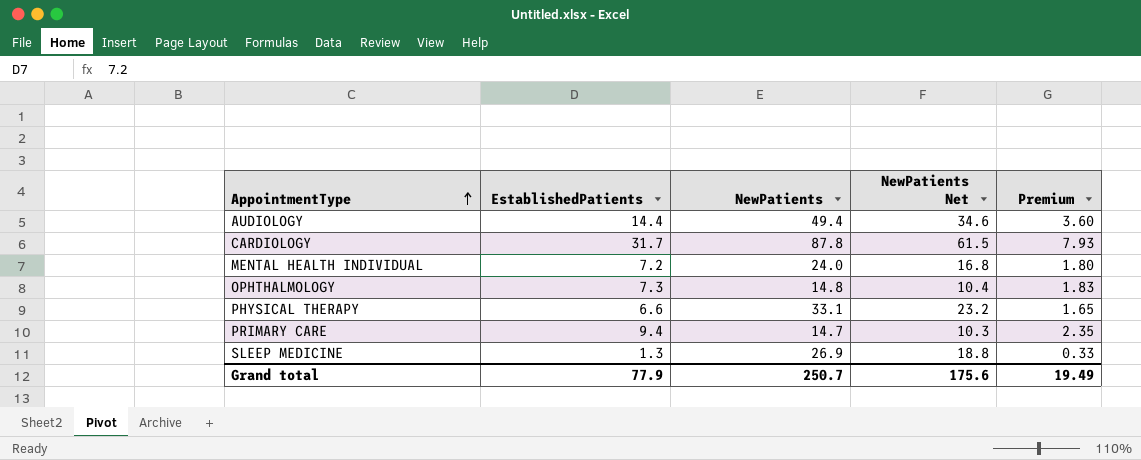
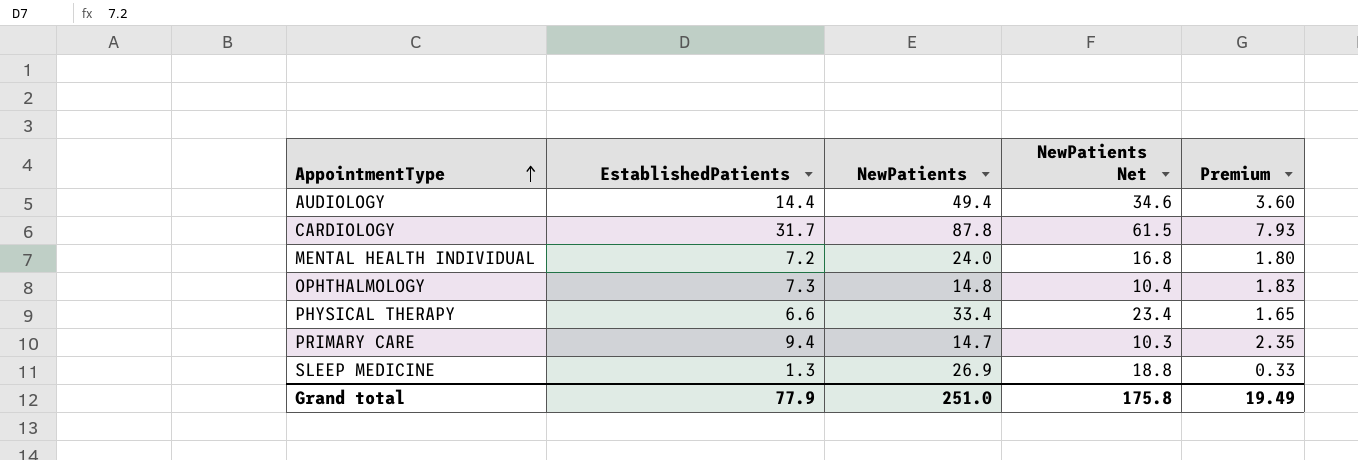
PHYSICAL THERAPY | NewPatients: 33.1 -> 33.4
PHYSICAL THERAPY | NewPatients Net: 23.2 -> 23.4
Grand total | NewPatients: 250.7 -> 251.0
Grand total | NewPatients Net: 175.6 -> 175.8

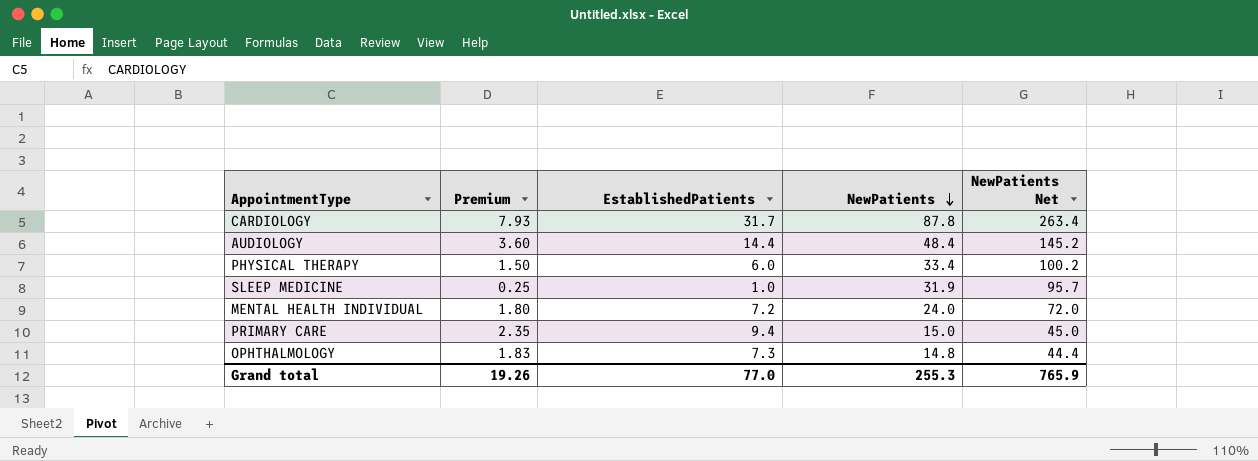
row order: AppointmentType ascending -> NewPatients descending
column Premium | position: 5 -> 2
column NewPatients Net | formula: [NewPatients] * 0.7 -> [NewPatients] * 3
AUDIOLOGY | NewPatients: 49.4 -> 48.4
PHYSICAL THERAPY | Premium: 1.65 -> 1.50
PHYSICAL THERAPY | EstablishedPatients: 6.6 -> 6.0
SLEEP MEDICINE | Premium: 0.33 -> 0.25
SLEEP MEDICINE | EstablishedPatients: 1.3 -> 1.0
SLEEP MEDICINE | NewPatients: 26.9 -> 31.9
PRIMARY CARE | NewPatients: 14.7 -> 15.0
Grand total | Premium: 19.49 -> 19.26
Grand total | EstablishedPatients: 77.9 -> 77.0
Grand total | NewPatients: 251.0 -> 255.3
Grand total | NewPatients Net: 175.8 -> 765.9

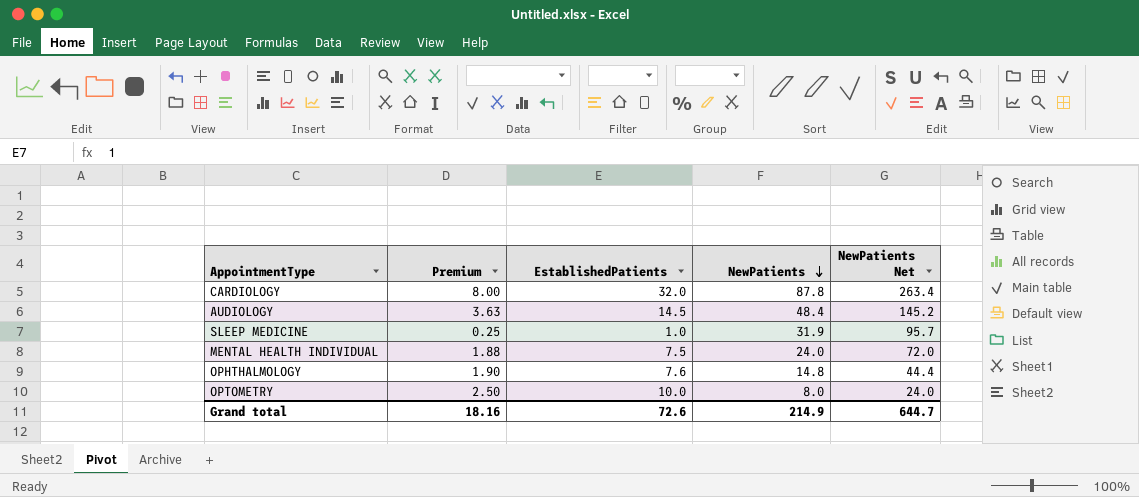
row PHYSICAL THERAPY: 1.50 | 6.0 | 33.4 | 100.2 -> none
row PRIMARY CARE: 2.35 | 9.4 | 15.0 | 45.0 -> none
CARDIOLOGY | Premium: 7.93 -> 8.00
CARDIOLOGY | EstablishedPatients: 31.7 -> 32.0
AUDIOLOGY | Premium: 3.60 -> 3.63
AUDIOLOGY | EstablishedPatients: 14.4 -> 14.5
MENTAL HEALTH INDIVIDUAL | Premium: 1.80 -> 1.88
MENTAL HEALTH INDIVIDUAL | EstablishedPatients: 7.2 -> 7.5
OPHTHALMOLOGY | Premium: 1.83 -> 1.90
OPHTHALMOLOGY | EstablishedPatients: 7.3 -> 7.6
row OPTOMETRY: none -> 2.50 | 10.0 | 8.0 | 24.0
Grand total | Premium: 19.26 -> 18.16
Grand total | EstablishedPatients: 77.0 -> 72.6
Grand total | NewPatients: 255.3 -> 214.9
Grand total | NewPatients Net: 765.9 -> 644.7

